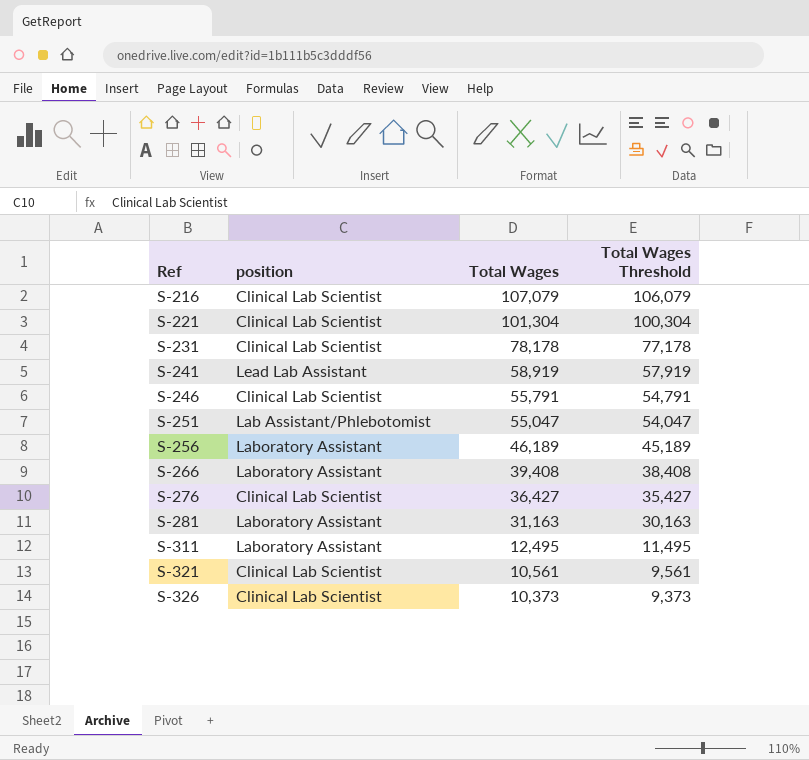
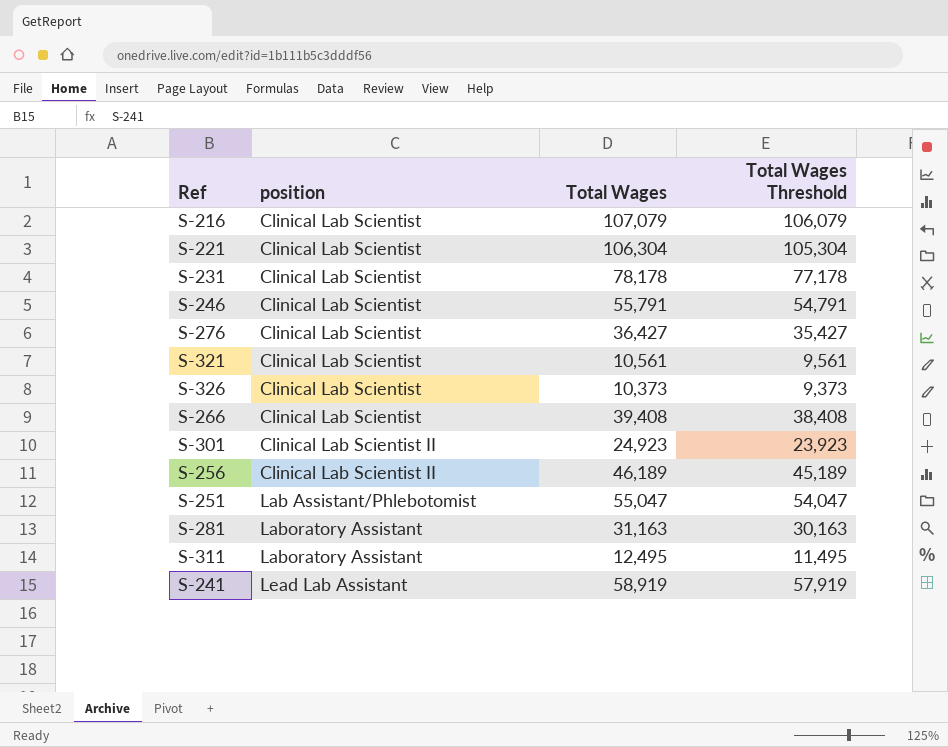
row order: Ref ascending -> position ascending
S-221 | Total Wages: 101,304 -> 106,304
S-221 | Total Wages Threshold: 100,304 -> 105,304
S-266 | position: Laboratory Assistant -> Clinical Lab Scientist
row S-301: none -> Clinical Lab Scientist II | 24,923 | 23,923
S-256 | position: Laboratory Assistant -> Clinical Lab Scientist II

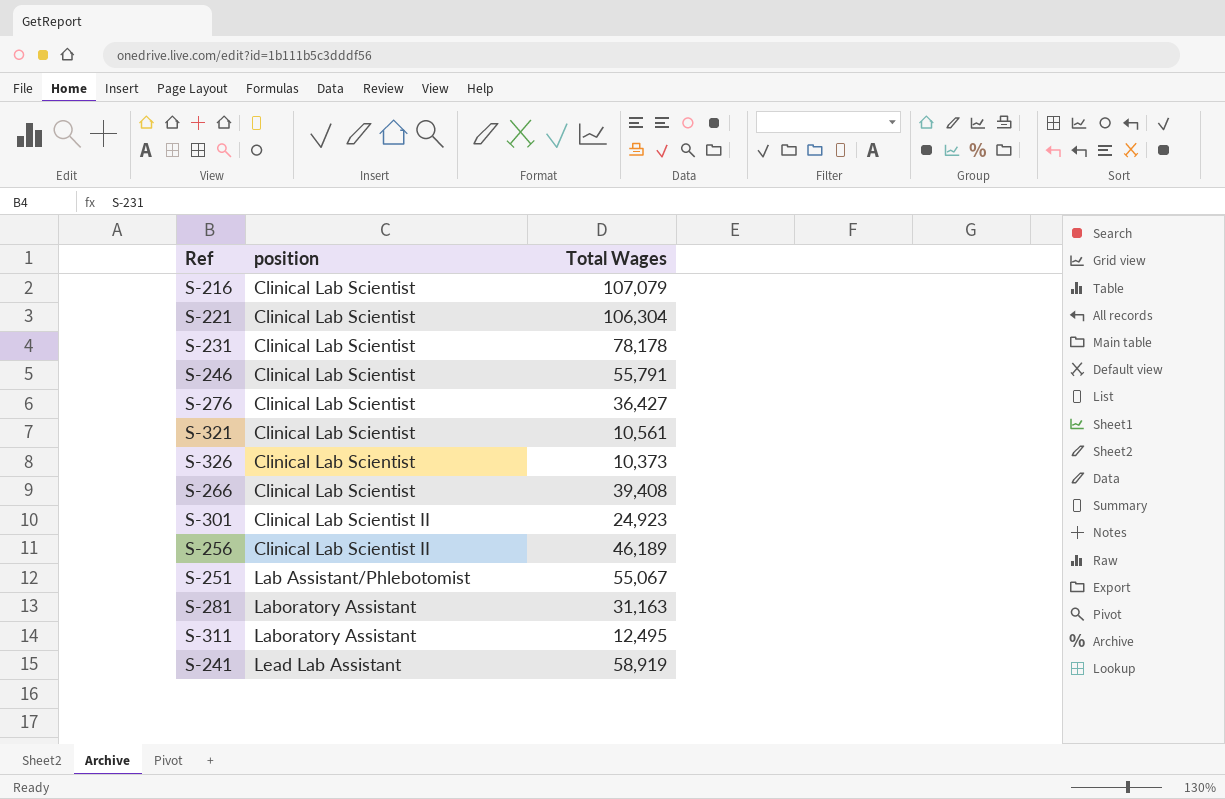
column Total Wages Threshold | formula: [Total Wages] - 1000 -> none
S-251 | Total Wages: 55,047 -> 55,067

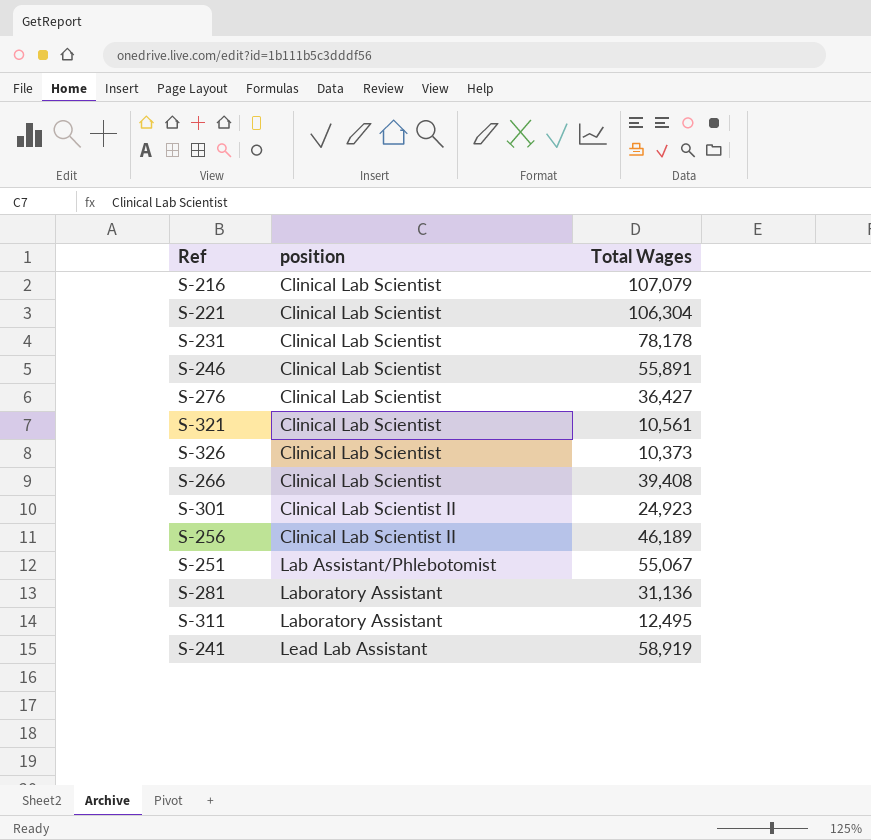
S-246 | Total Wages: 55,791 -> 55,891
S-281 | Total Wages: 31,163 -> 31,136

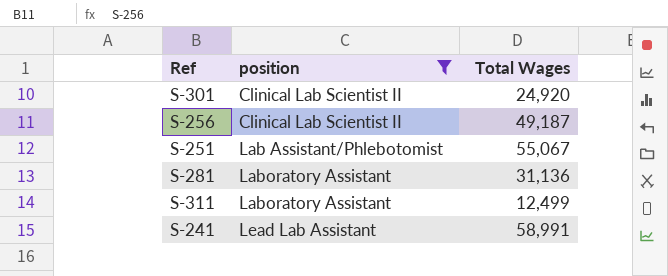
filter: none -> position != Clinical Lab Scientist
S-301 | Total Wages: 24,923 -> 24,920
S-256 | Total Wages: 46,189 -> 49,187
S-311 | Total Wages: 12,495 -> 12,499
S-241 | Total Wages: 58,919 -> 58,991

